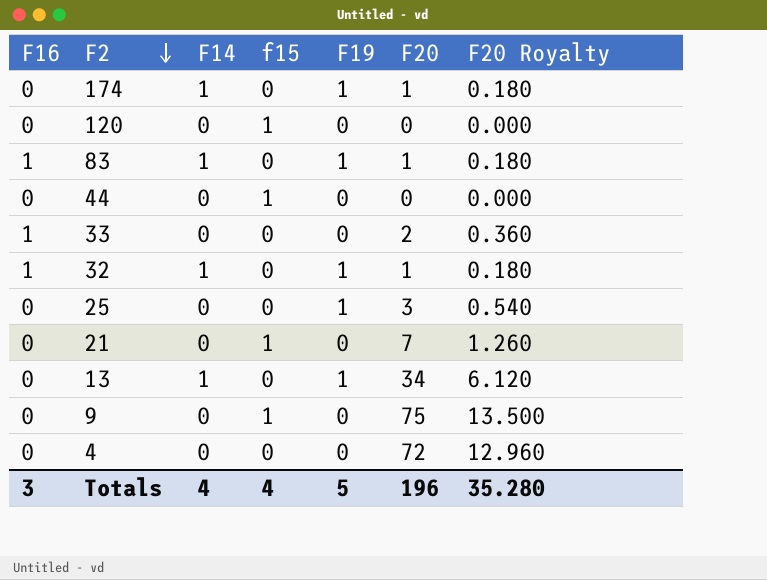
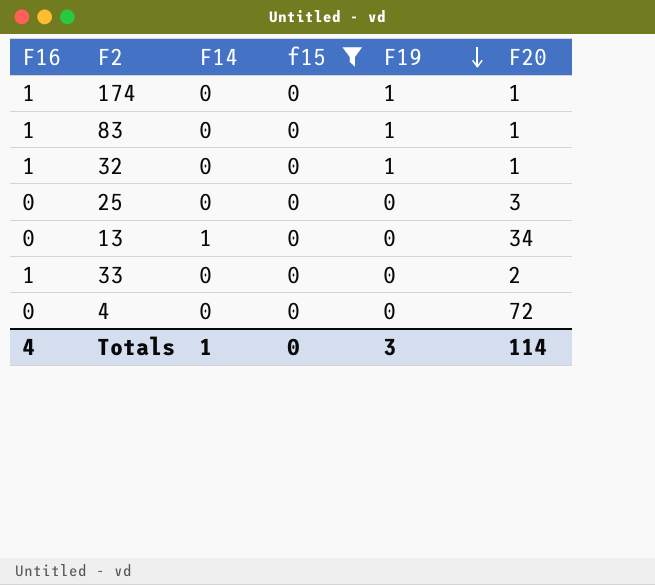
filter: none -> f15 = 0
row order: F2 descending -> F19 descending
column F20 Royalty | formula: [F20] * 0.18 -> none
174 | F16: 0 -> 1
174 | F14: 1 -> 0
83 | F14: 1 -> 0
32 | F14: 1 -> 0
25 | F19: 1 -> 0
13 | F19: 1 -> 0
Totals | F16: 3 -> 4
Totals | F14: 4 -> 1
Totals | f15: 4 -> 0
Totals | F19: 5 -> 3
Totals | F20: 196 -> 114

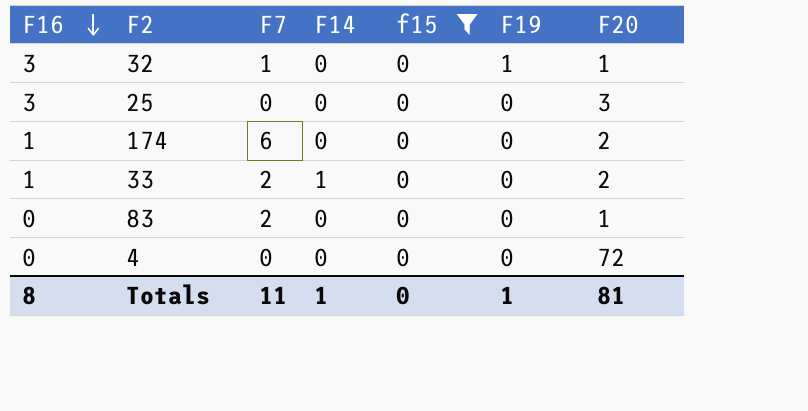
row order: F19 descending -> F16 descending
column F7 | position: none -> 3
row 13: 0 | 1 | 0 | 0 | 34 -> none
32 | F16: 1 -> 3
25 | F16: 0 -> 3
174 | F19: 1 -> 0
174 | F20: 1 -> 2
33 | F14: 0 -> 1
83 | F16: 1 -> 0
83 | F19: 1 -> 0
Totals | F16: 4 -> 8
Totals | F19: 3 -> 1
Totals | F20: 114 -> 81

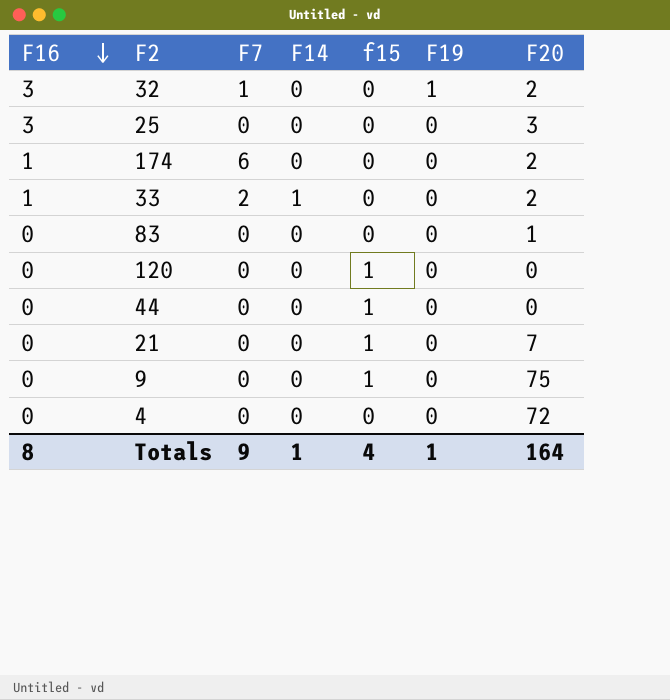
filter: f15 = 0 -> none
32 | F20: 1 -> 2
83 | F7: 2 -> 0
Totals | F7: 11 -> 9
Totals | f15: 0 -> 4
Totals | F20: 81 -> 164

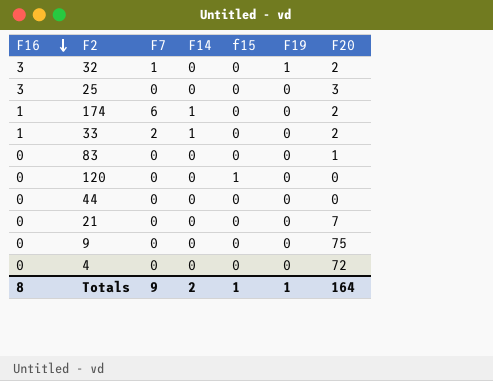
174 | F14: 0 -> 1
44 | f15: 1 -> 0
21 | f15: 1 -> 0
9 | f15: 1 -> 0
Totals | F14: 1 -> 2
Totals | f15: 4 -> 1

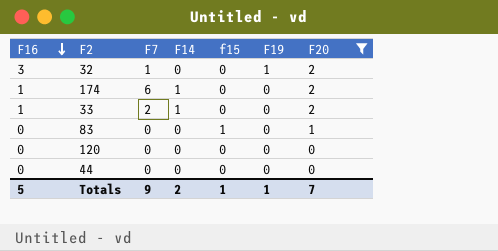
filter: none -> F20 <= 2
83 | f15: 0 -> 1
120 | f15: 1 -> 0
Totals | F16: 8 -> 5
Totals | F20: 164 -> 7

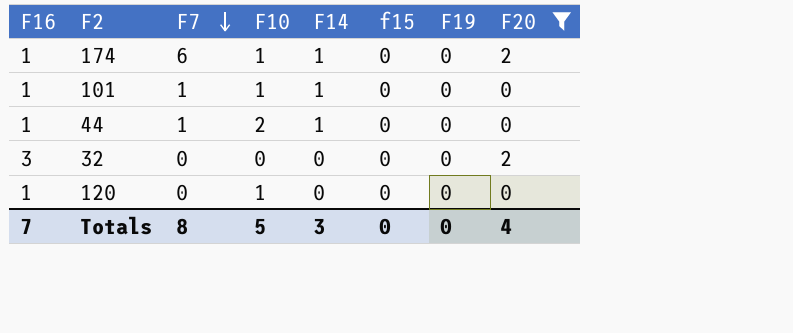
row order: F16 descending -> F7 descending
column F10 | position: none -> 4
row 33: 1 | 2 | 1 | 0 | 0 | 2 -> none
row 83: 0 | 0 | 0 | 1 | 0 | 1 -> none
row 101: none -> 1 | 1 | 1 | 1 | 0 | 0 | 0
44 | F16: 0 -> 1
44 | F7: 0 -> 1
44 | F14: 0 -> 1
32 | F7: 1 -> 0
32 | F19: 1 -> 0
120 | F16: 0 -> 1
Totals | F16: 5 -> 7
Totals | F7: 9 -> 8
Totals | F14: 2 -> 3
Totals | f15: 1 -> 0
Totals | F19: 1 -> 0
Totals | F20: 7 -> 4

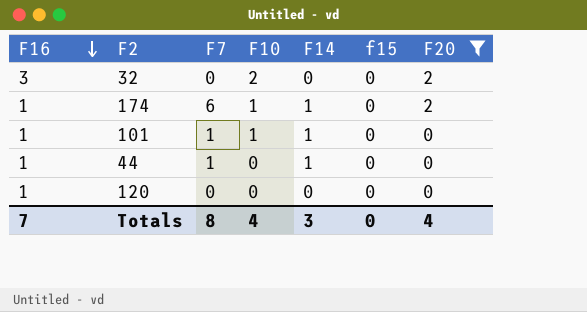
row order: F7 descending -> F16 descending
column F19 | position: 7 -> none
32 | F10: 0 -> 2
44 | F10: 2 -> 0
120 | F10: 1 -> 0
Totals | F10: 5 -> 4

